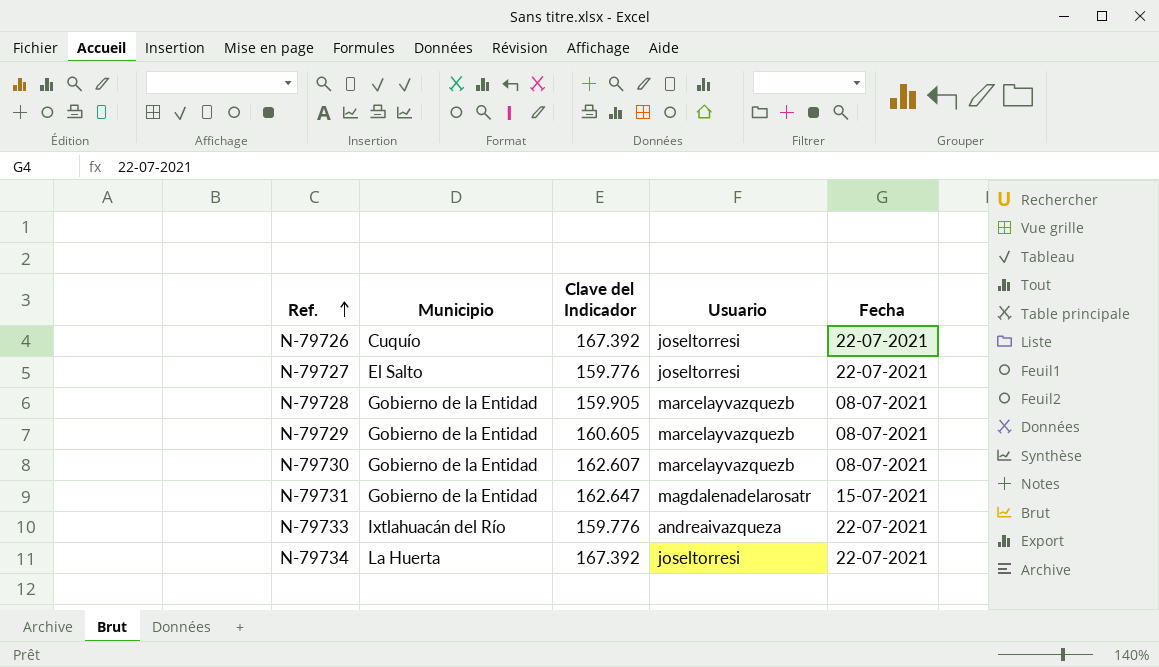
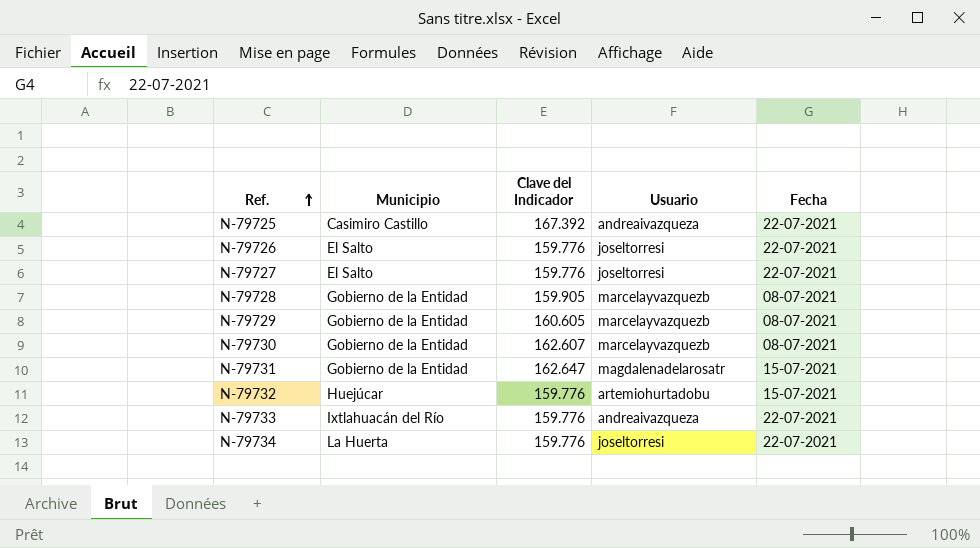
row N-79725: none -> Casimiro Castillo | 167.392 | andreaivazqueza | 22-07-2021
N-79726 | Municipio: Cuquío -> El Salto
N-79726 | Clave del Indicador: 167.392 -> 159.776
row N-79732: none -> Huejúcar | 159.776 | artemiohurtadobu | 15-07-2021
N-79734 | Clave del Indicador: 167.392 -> 159.776

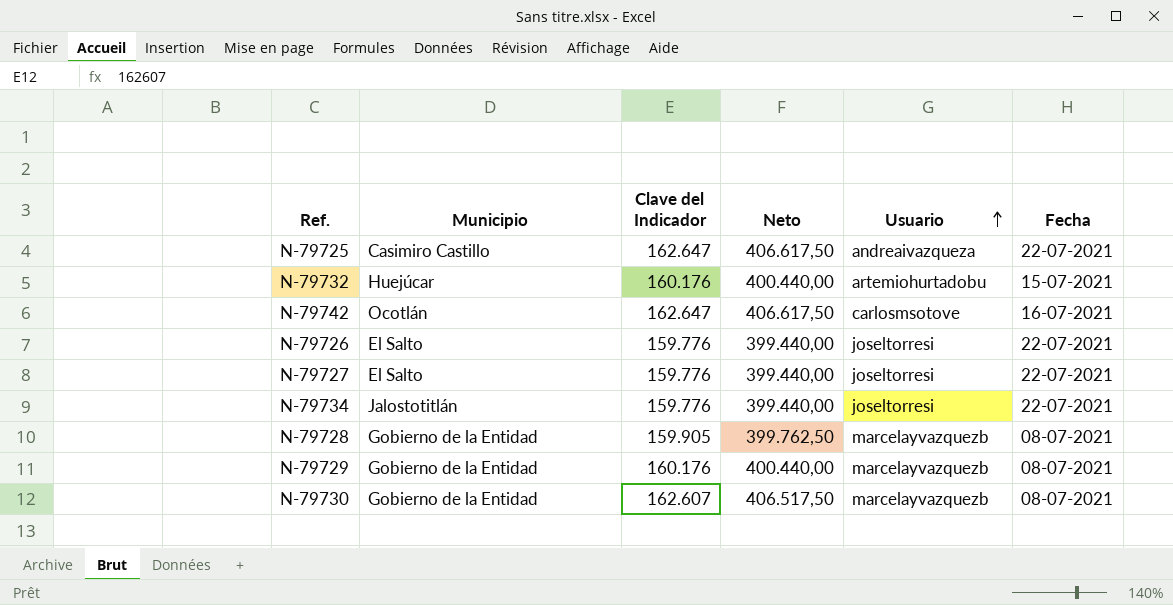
row order: Ref. ascending -> Usuario ascending
column Neto | formula: none -> [Clave del Indicador] * 2,5
row N-79731: Gobierno de la Entidad | 162.647 | magdalenadelarosatr | 15-07-2021 -> none
row N-79733: Ixtlahuacán del Río | 159.776 | andreaivazqueza | 22-07-2021 -> none
N-79725 | Clave del Indicador: 167.392 -> 162.647
N-79732 | Clave del Indicador: 159.776 -> 160.176
row N-79742: none -> Ocotlán | 162.647 | 406.617,50 | carlosmsotove | 16-07-2021
N-79734 | Municipio: La Huerta -> Jalostotitlán
N-79729 | Clave del Indicador: 160.605 -> 160.176

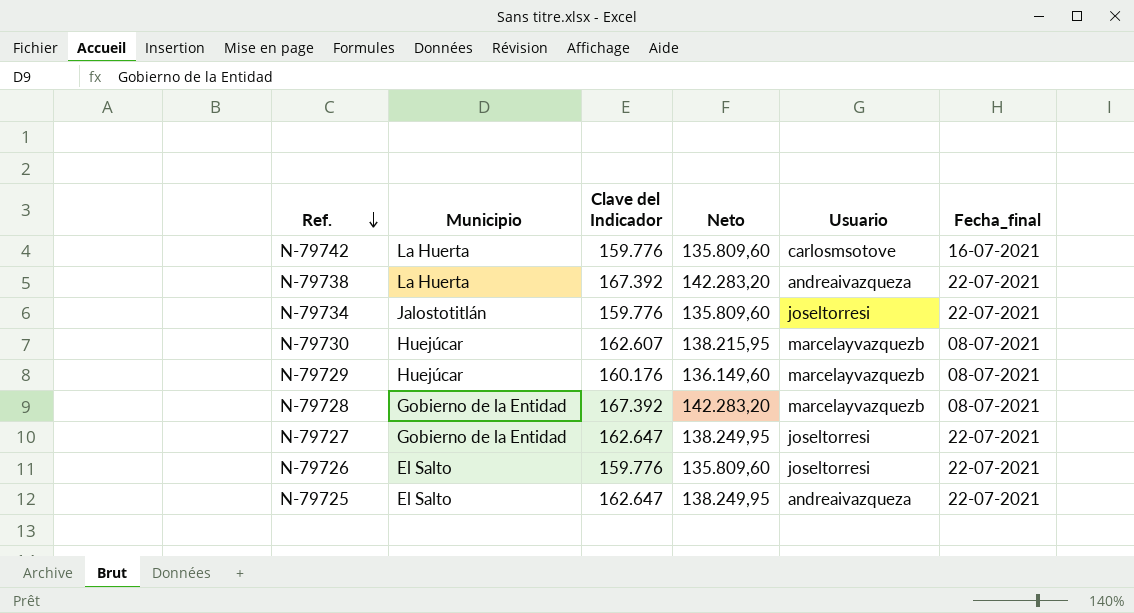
row order: Usuario ascending -> Ref. descending
column Neto | formula: [Clave del Indicador] * 2,5 -> [Clave del Indicador] * 0,85
column name: Fecha -> Fecha_final
row N-79732: Huejúcar | 160.176 | 400.440,00 | artemiohurtadobu | 15-07-2021 -> none
N-79742 | Municipio: Ocotlán -> La Huerta
N-79742 | Clave del Indicador: 162.647 -> 159.776
row N-79738: none -> La Huerta | 167.392 | 142.283,20 | andreaivazqueza | 22-07-2021
N-79730 | Municipio: Gobierno de la Entidad -> Huejúcar
N-79729 | Municipio: Gobierno de la Entidad -> Huejúcar
N-79728 | Clave del Indicador: 159.905 -> 167.392
N-79727 | Municipio: El Salto -> Gobierno de la Entidad
N-79727 | Clave del Indicador: 159.776 -> 162.647
N-79725 | Municipio: Casimiro Castillo -> El Salto

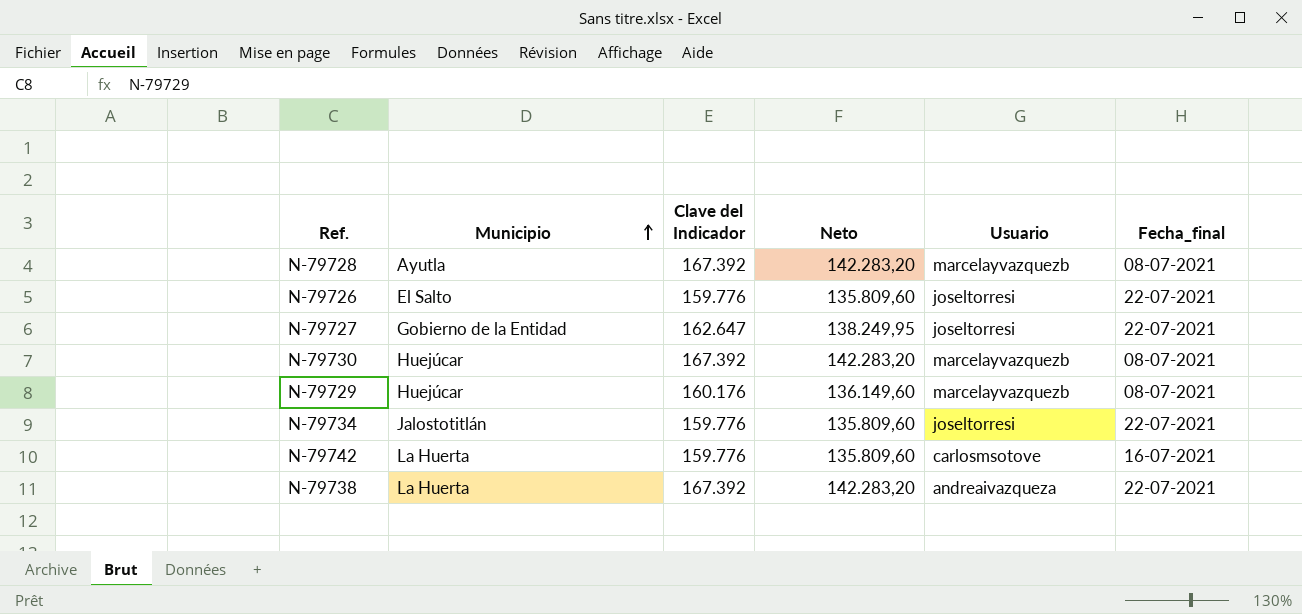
row order: Ref. descending -> Municipio ascending
row N-79725: El Salto | 162.647 | 138.249,95 | andreaivazqueza | 22-07-2021 -> none
N-79728 | Municipio: Gobierno de la Entidad -> Ayutla
N-79730 | Clave del Indicador: 162.607 -> 167.392
N-79730 | Neto: 138.215,95 -> 142.283,20

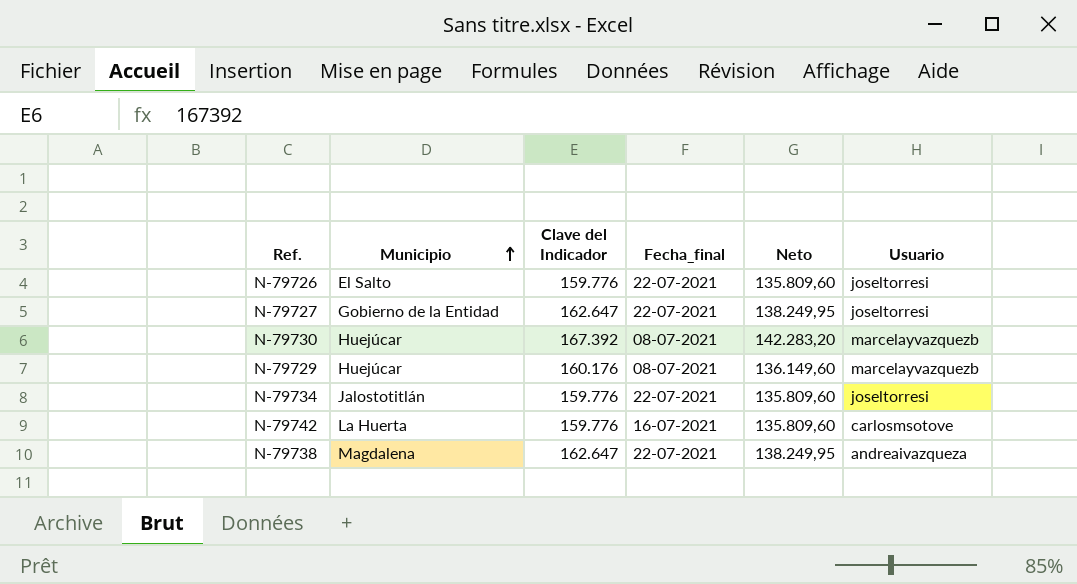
column Fecha_final | position: 6 -> 4
row N-79728: Ayutla | 167.392 | 142.283,20 | marcelayvazquezb | 08-07-2021 -> none
N-79738 | Municipio: La Huerta -> Magdalena
N-79738 | Clave del Indicador: 167.392 -> 162.647
N-79738 | Neto: 142.283,20 -> 138.249,95

